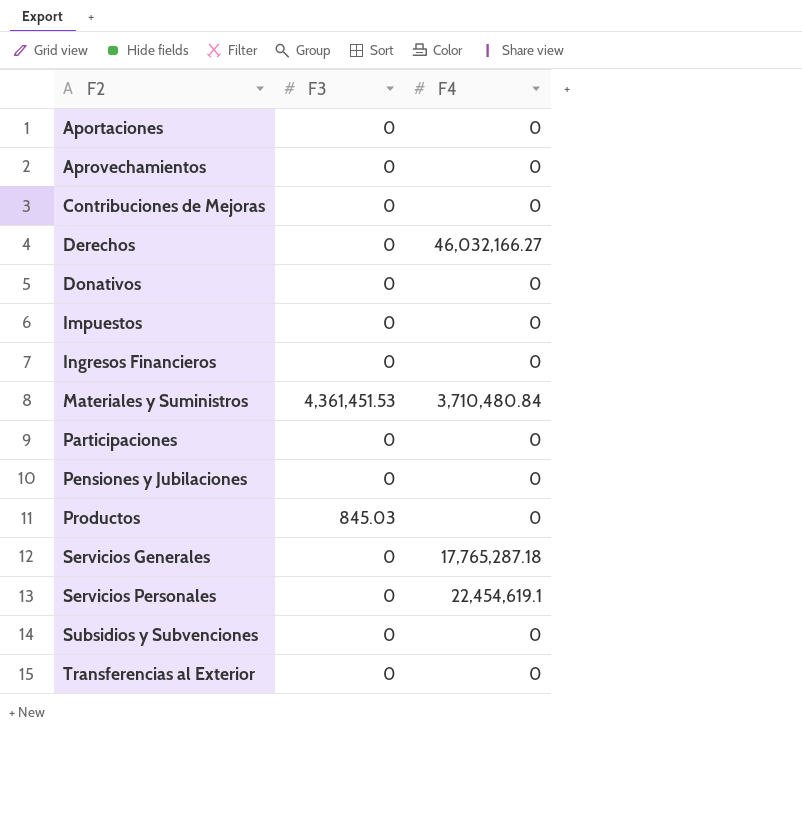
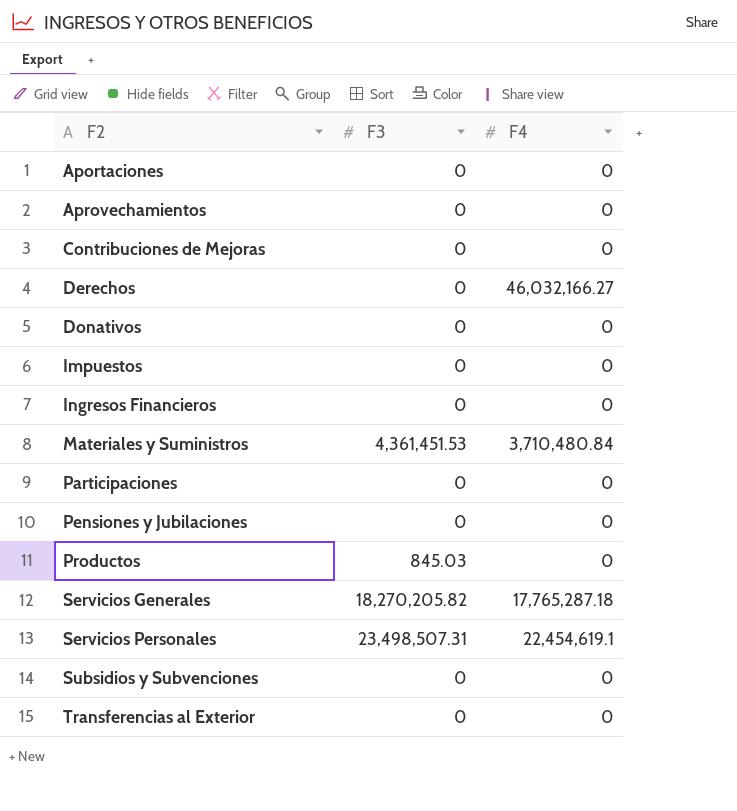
Servicios Generales | F3: 0 -> 18,270,205.82
Servicios Personales | F3: 0 -> 23,498,507.31

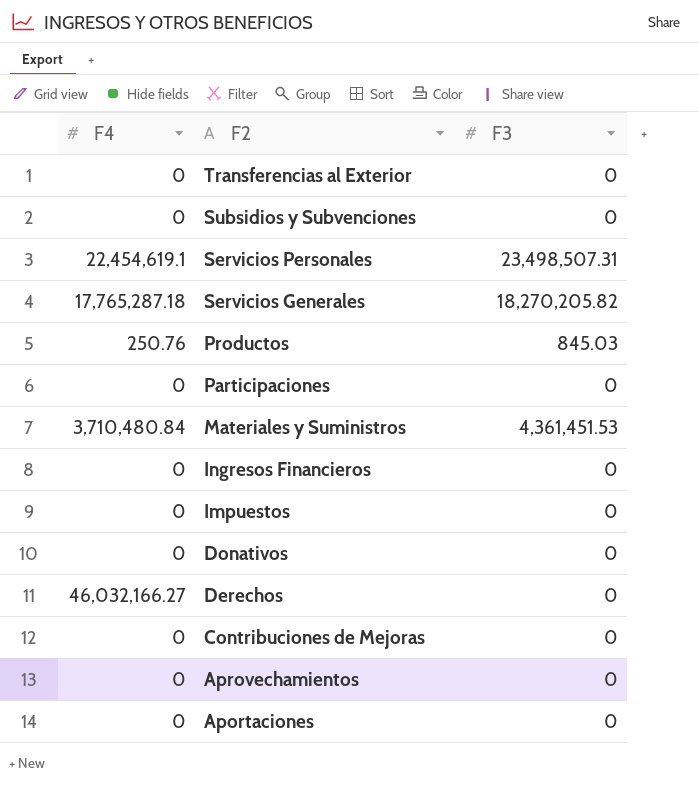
row order: F2 ascending -> F2 descending
column F4 | position: 3 -> 1
row Pensiones y Jubilaciones: 0 | 0 -> none
Productos | F4: 0 -> 250.76

